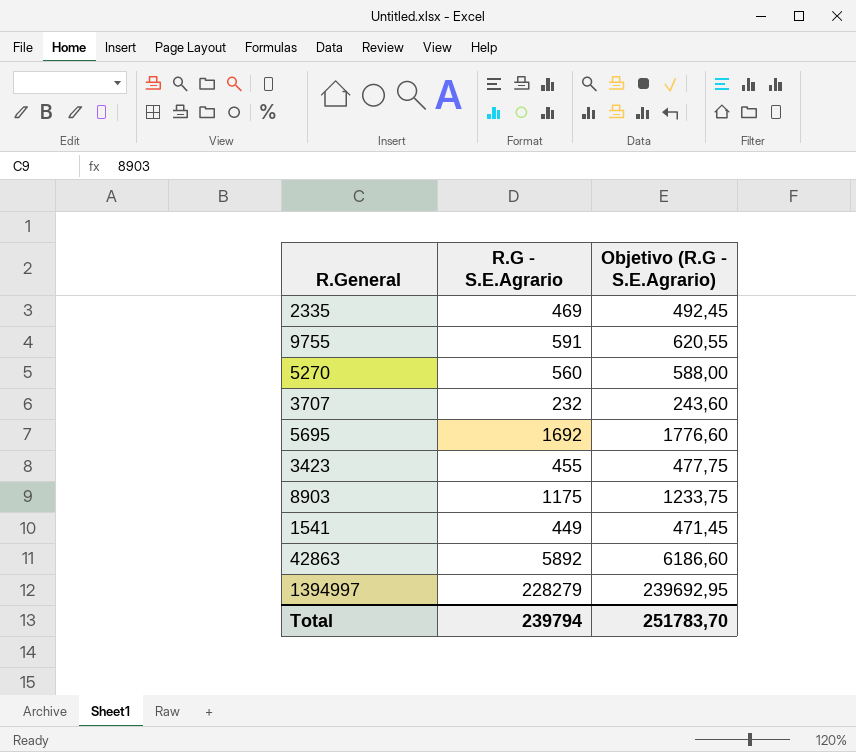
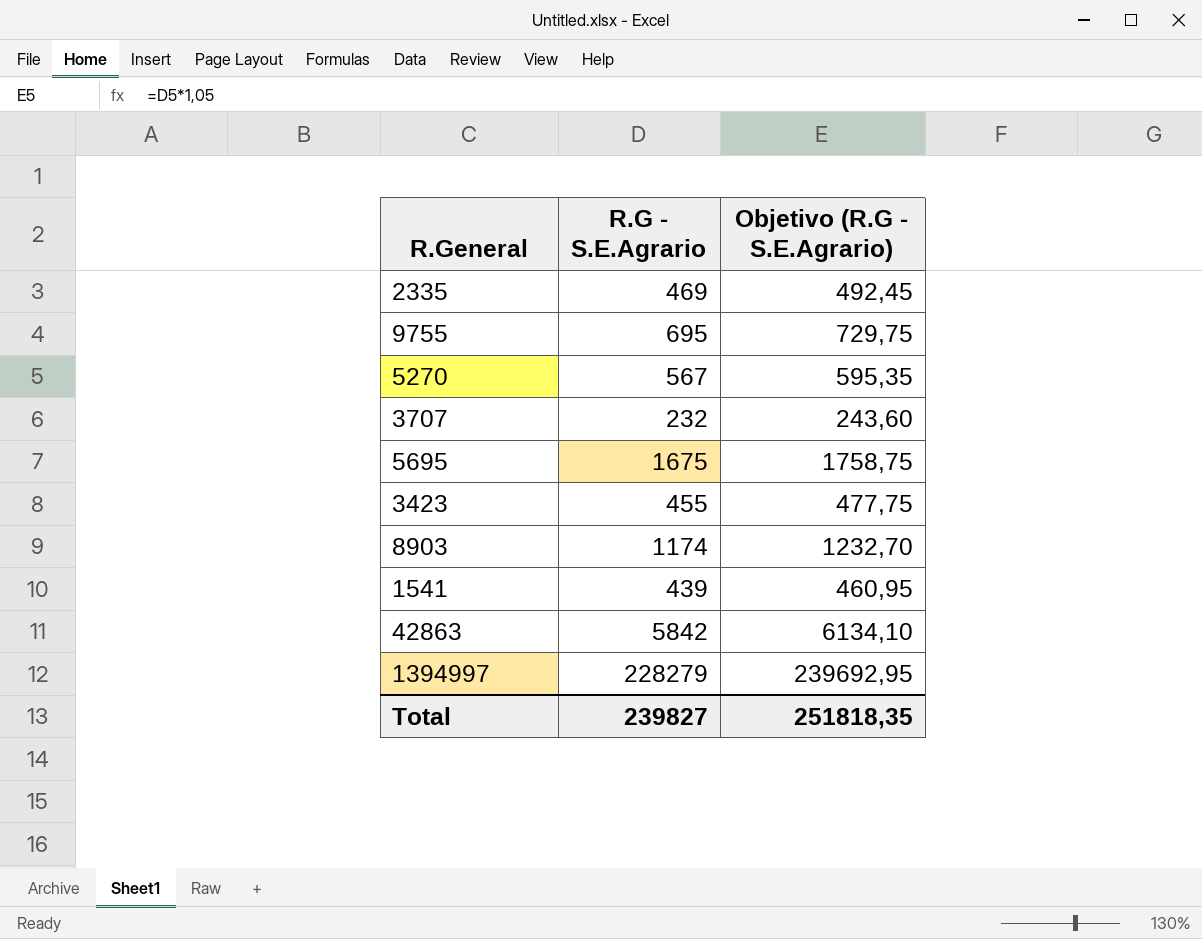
9755 | R.G - S.E.Agrario: 591 -> 695
9755 | Objetivo (R.G - S.E.Agrario): 620,55 -> 729,75
5270 | R.G - S.E.Agrario: 560 -> 567
5270 | Objetivo (R.G - S.E.Agrario): 588,00 -> 595,35
5695 | R.G - S.E.Agrario: 1692 -> 1675
5695 | Objetivo (R.G - S.E.Agrario): 1776,60 -> 1758,75
8903 | R.G - S.E.Agrario: 1175 -> 1174
8903 | Objetivo (R.G - S.E.Agrario): 1233,75 -> 1232,70
1541 | R.G - S.E.Agrario: 449 -> 439
1541 | Objetivo (R.G - S.E.Agrario): 471,45 -> 460,95
42863 | R.G - S.E.Agrario: 5892 -> 5842
42863 | Objetivo (R.G - S.E.Agrario): 6186,60 -> 6134,10
Total | R.G - S.E.Agrario: 239794 -> 239827
Total | Objetivo (R.G - S.E.Agrario): 251783,70 -> 251818,35

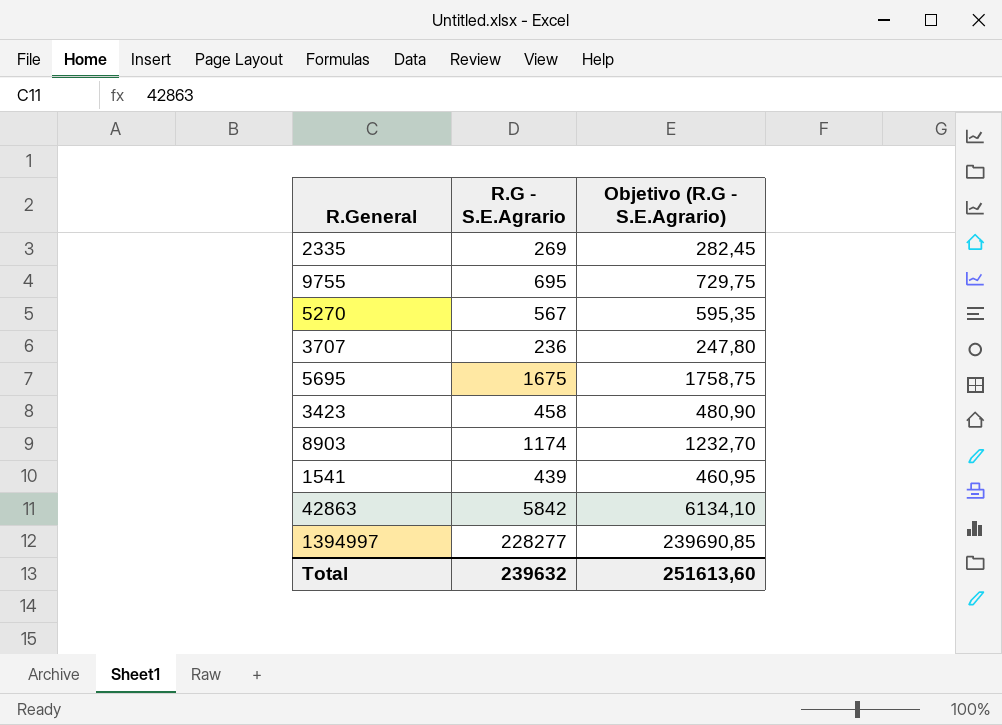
2335 | R.G - S.E.Agrario: 469 -> 269
2335 | Objetivo (R.G - S.E.Agrario): 492,45 -> 282,45
3707 | R.G - S.E.Agrario: 232 -> 236
3707 | Objetivo (R.G - S.E.Agrario): 243,60 -> 247,80
3423 | R.G - S.E.Agrario: 455 -> 458
3423 | Objetivo (R.G - S.E.Agrario): 477,75 -> 480,90
1394997 | R.G - S.E.Agrario: 228279 -> 228277
1394997 | Objetivo (R.G - S.E.Agrario): 239692,95 -> 239690,85
Total | R.G - S.E.Agrario: 239827 -> 239632
Total | Objetivo (R.G - S.E.Agrario): 251818,35 -> 251613,60

